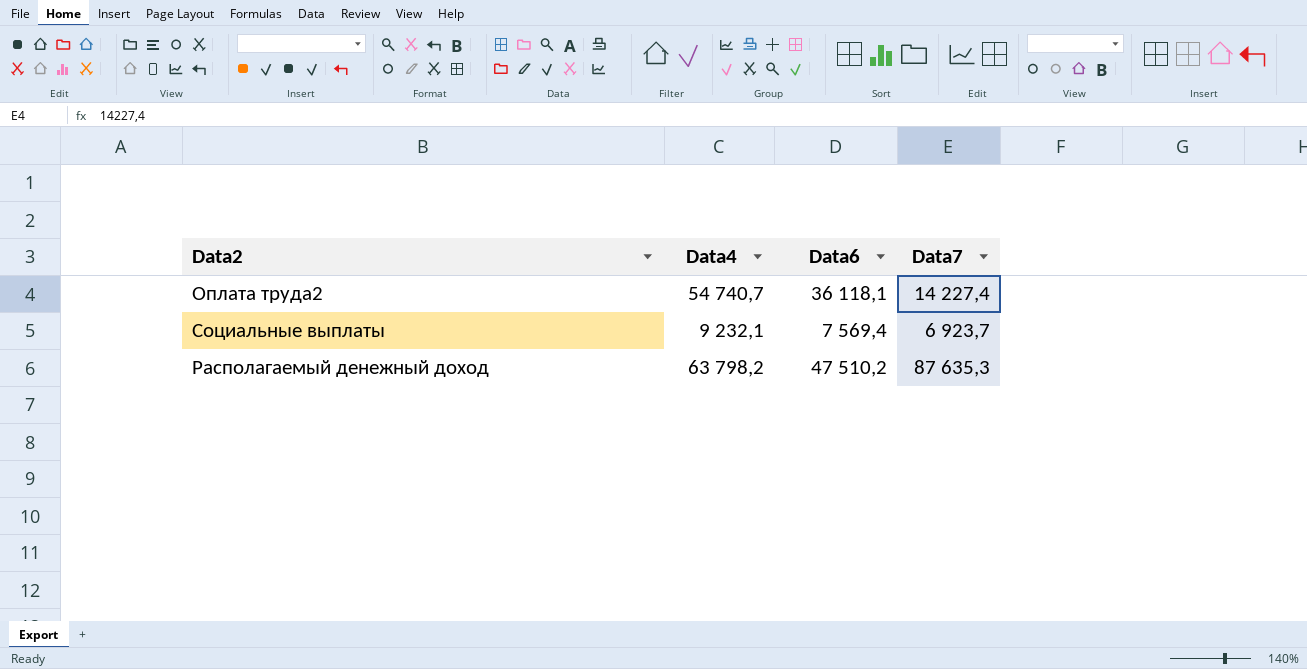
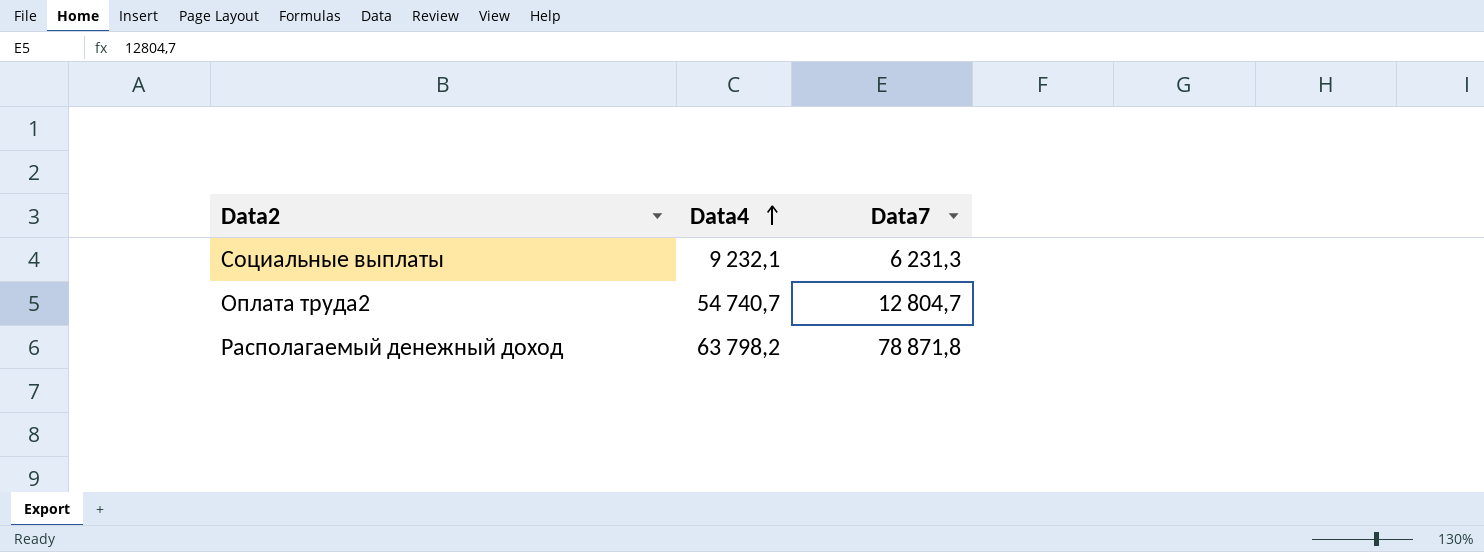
row order: none -> Data4 ascending
column Data6 | position: 3 -> none
Социальные выплаты | Data7: 6 923,7 -> 6 231,3
Оплата труда2 | Data7: 14 227,4 -> 12 804,7
Располагаемый денежный доход | Data7: 87 635,3 -> 78 871,8

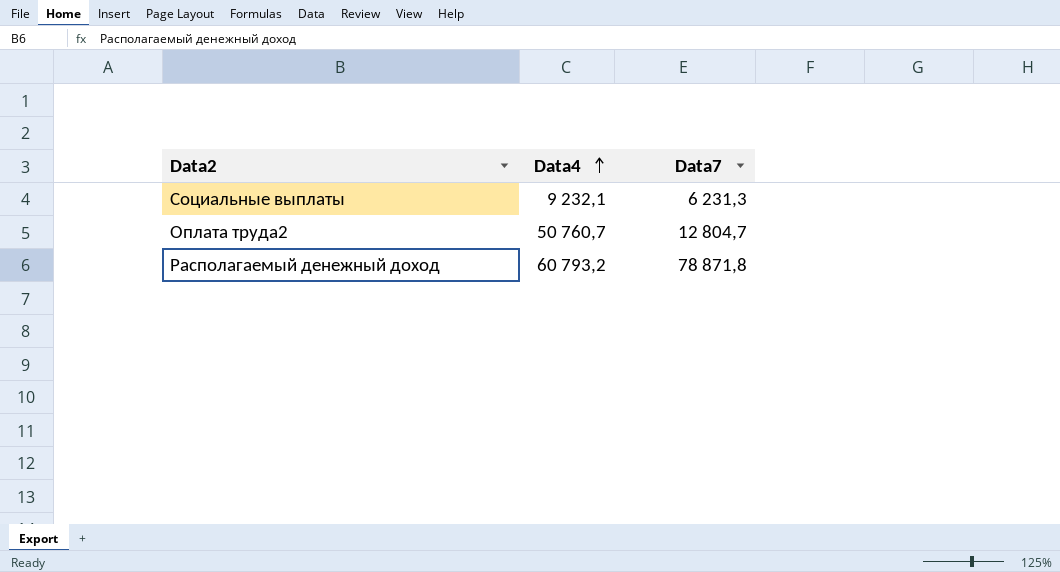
Оплата труда2 | Data4: 54 740,7 -> 50 760,7
Располагаемый денежный доход | Data4: 63 798,2 -> 60 793,2

